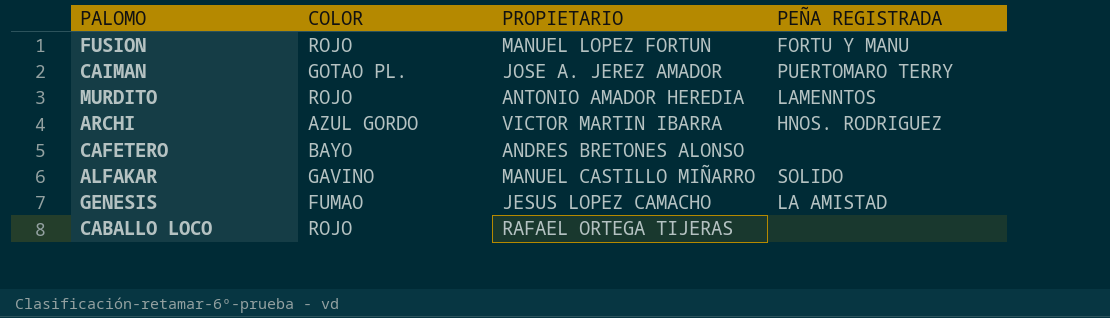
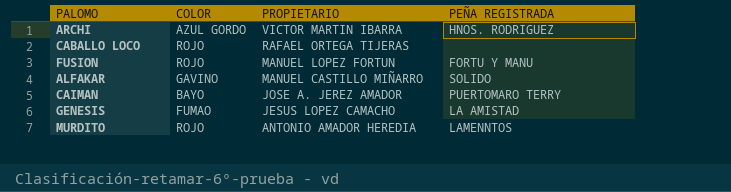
row order: none -> PROPIETARIO descending
row CAFETERO: BAYO | ANDRES BRETONES ALONSO | none -> none
CAIMAN | COLOR: GOTAO PL. -> BAYO

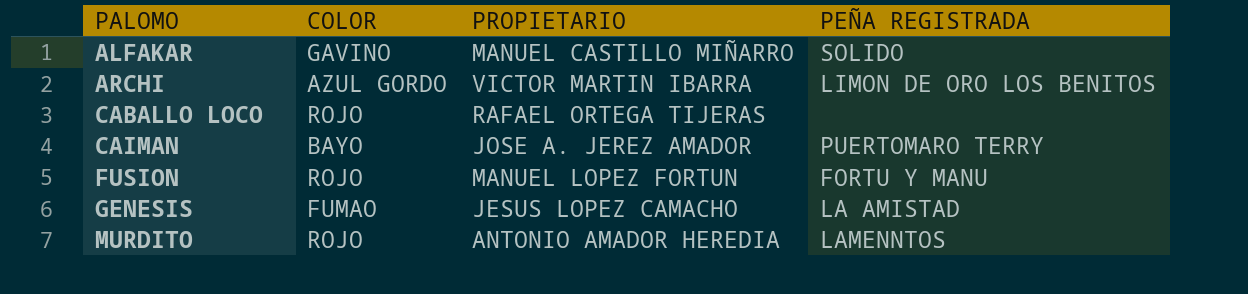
row order: PROPIETARIO descending -> PALOMO ascending
ARCHI | PEÑA REGISTRADA: HNOS. RODRIGUEZ -> LIMON DE ORO LOS BENITOS

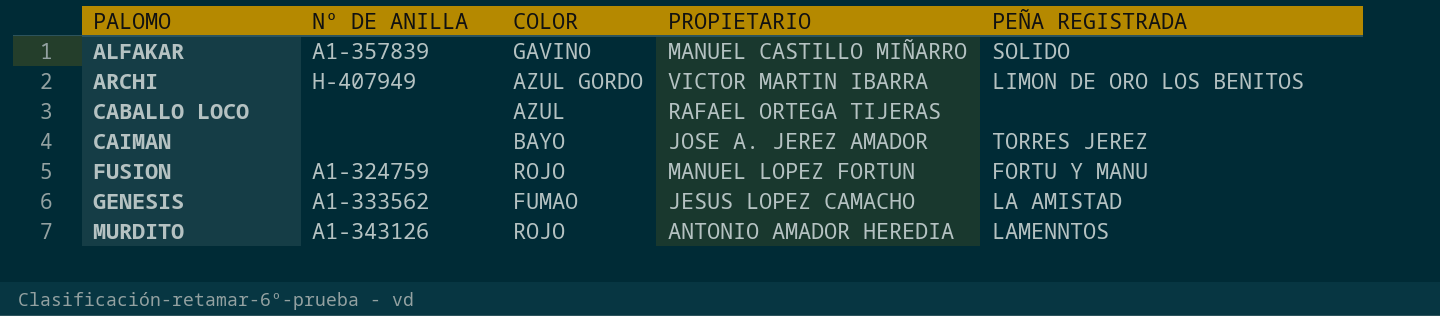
column Nº DE ANILLA | position: none -> 2
CABALLO LOCO | COLOR: ROJO -> AZUL
CAIMAN | PEÑA REGISTRADA: PUERTOMARO TERRY -> TORRES JEREZ

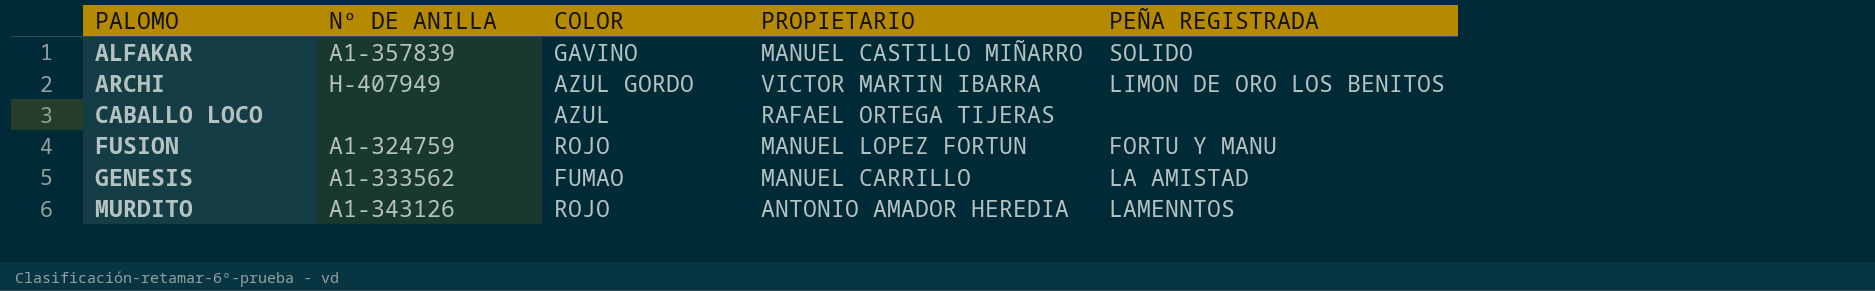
row CAIMAN: none | BAYO | JOSE A. JEREZ AMADOR | TORRES JEREZ -> none
GENESIS | PROPIETARIO: JESUS LOPEZ CAMACHO -> MANUEL CARRILLO

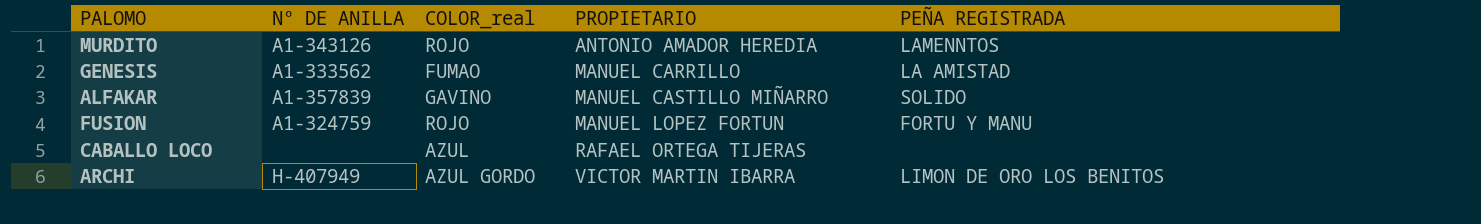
row order: PALOMO ascending -> PROPIETARIO ascending
column name: COLOR -> COLOR_real

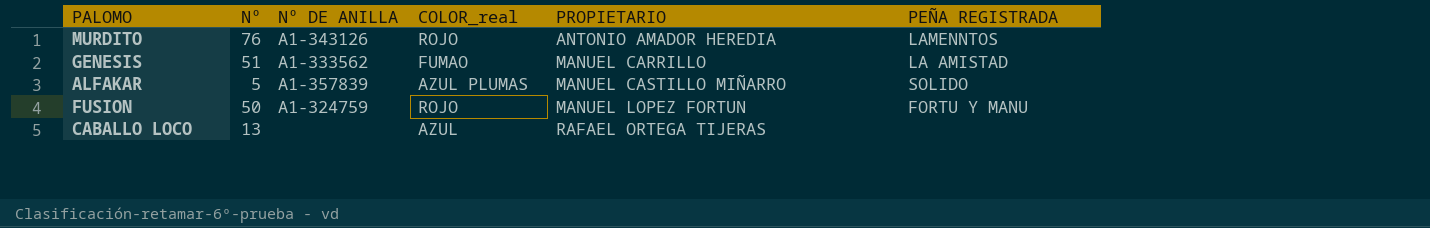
column Nº | position: none -> 2
row ARCHI: H-407949 | AZUL GORDO | VICTOR MARTIN IBARRA | LIMON DE ORO LOS BENITOS -> none
ALFAKAR | COLOR_real: GAVINO -> AZUL PLUMAS

